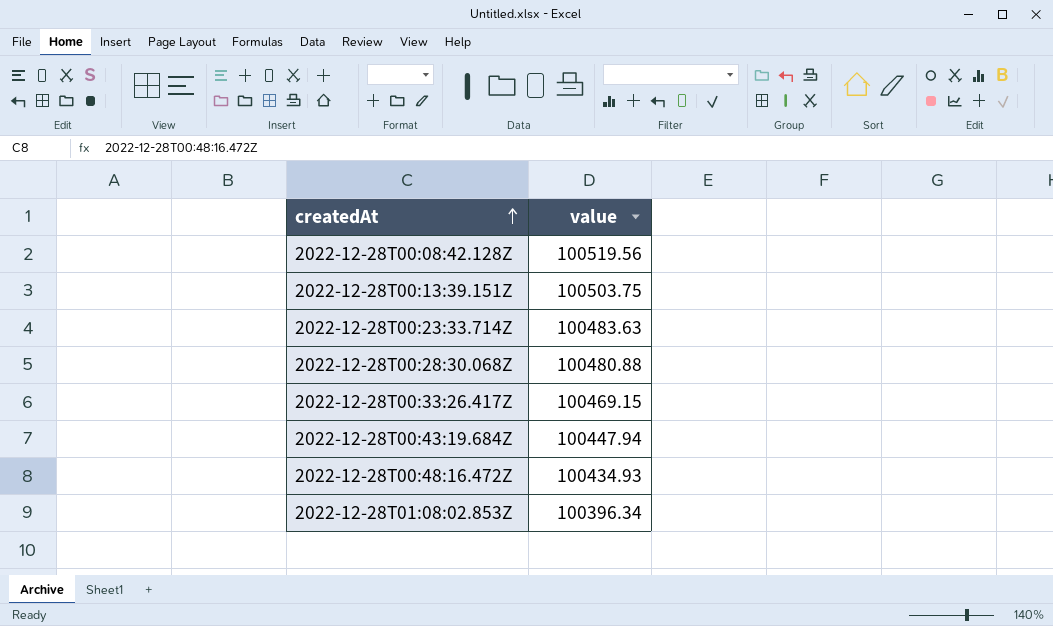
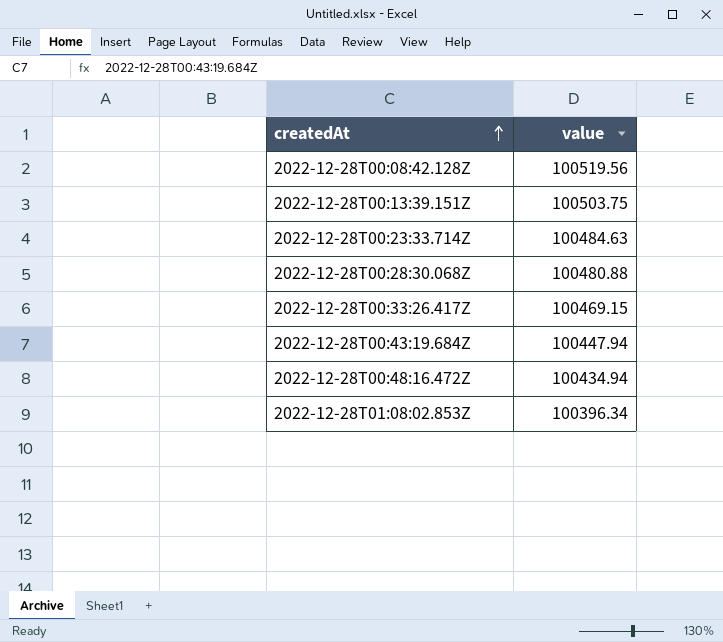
2022-12-28T00:23:33.714Z | value: 100483.63 -> 100484.63
2022-12-28T00:48:16.472Z | value: 100434.93 -> 100434.94

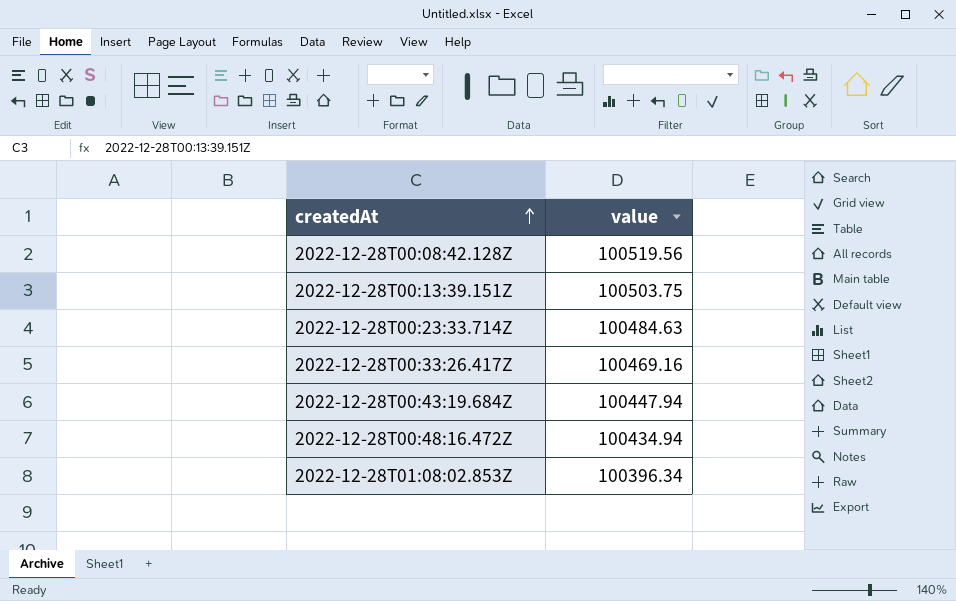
row 2022-12-28T00:28:30.068Z: 100480.88 -> none
2022-12-28T00:33:26.417Z | value: 100469.15 -> 100469.16

